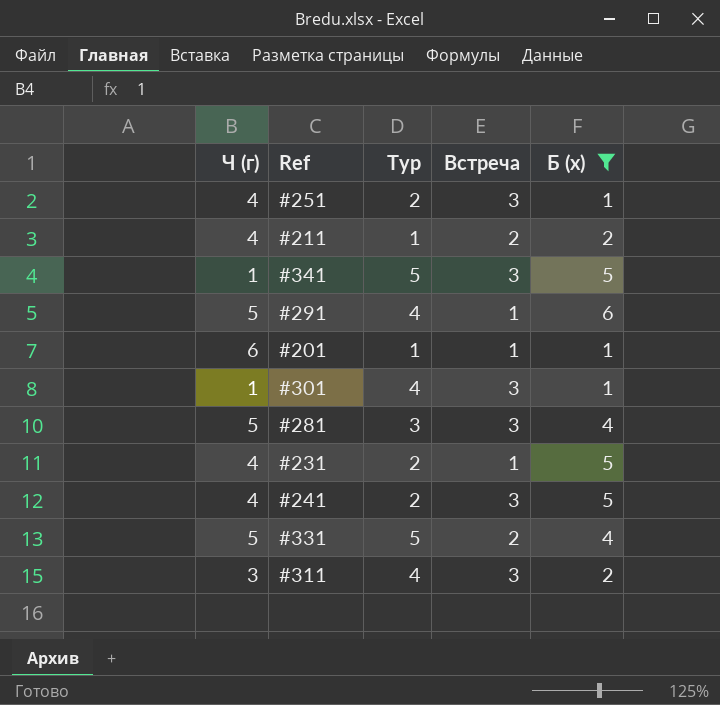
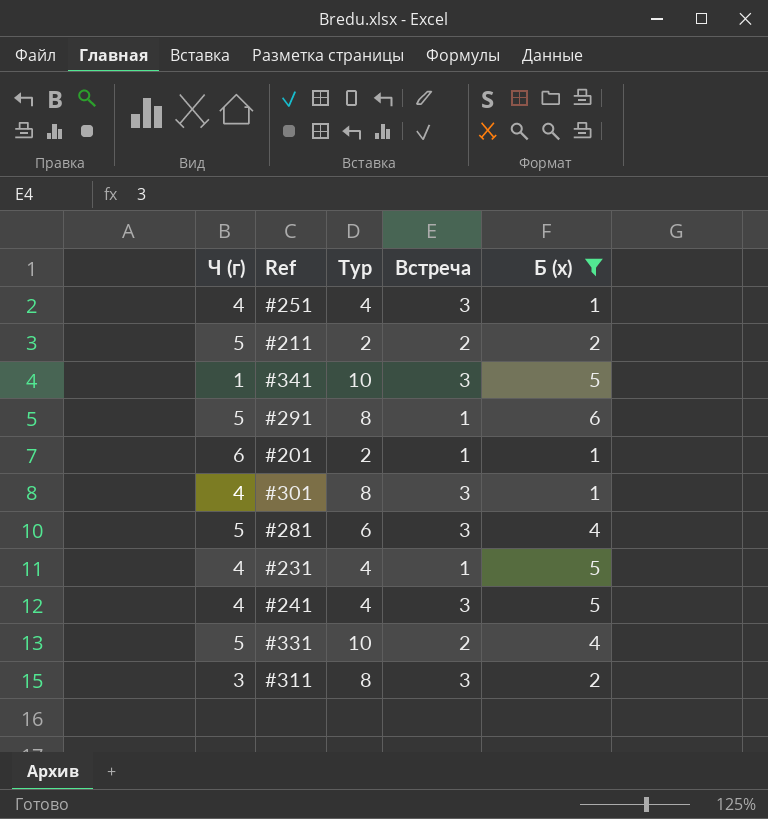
#251 | Тур: 2 -> 4
#211 | Ч (г): 4 -> 5
#211 | Тур: 1 -> 2
#341 | Тур: 5 -> 10
#291 | Тур: 4 -> 8
#201 | Тур: 1 -> 2
#301 | Ч (г): 1 -> 4
#301 | Тур: 4 -> 8
#281 | Тур: 3 -> 6
#231 | Тур: 2 -> 4
#241 | Тур: 2 -> 4
#331 | Тур: 5 -> 10
#311 | Тур: 4 -> 8

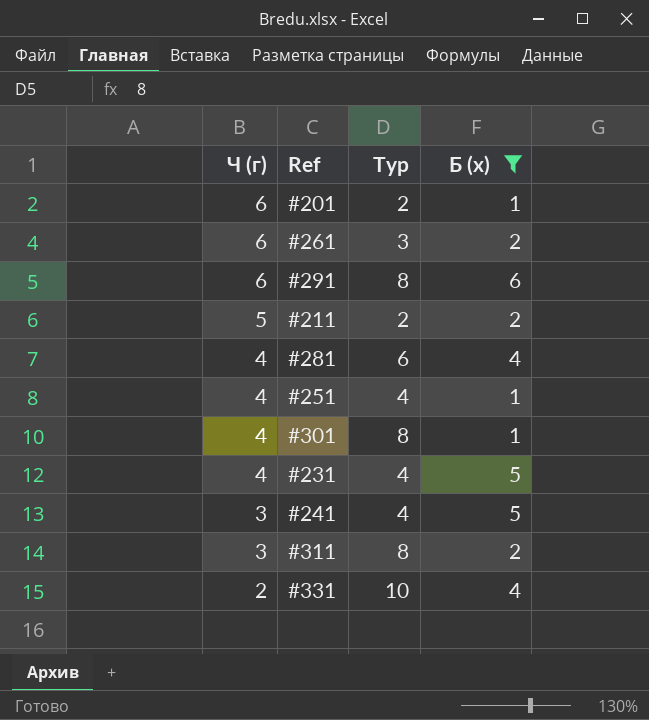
row order: none -> Ч (г) descending
column Встреча | position: 4 -> none
row #341: 1 | 10 | 3 | 5 -> none
row #261: none -> 6 | 3 | 2
#291 | Ч (г): 5 -> 6
#281 | Ч (г): 5 -> 4
#241 | Ч (г): 4 -> 3
#331 | Ч (г): 5 -> 2

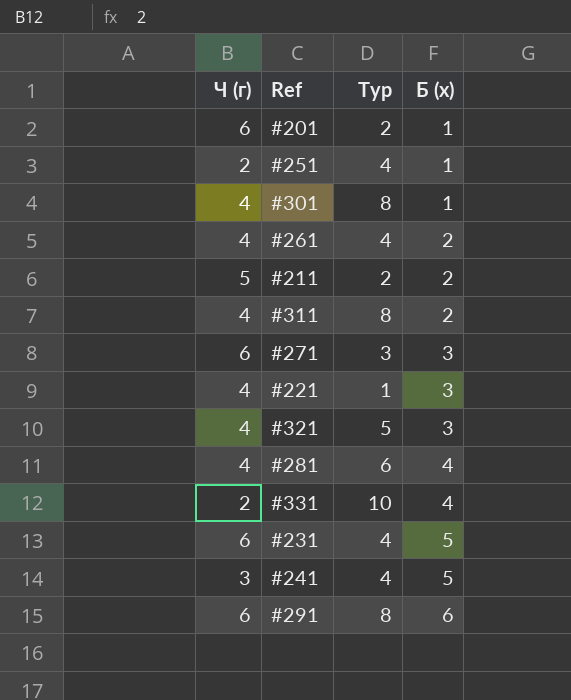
filter: Б (х) != 3 -> none
row order: Ч (г) descending -> Б (х) ascending
#251 | Ч (г): 4 -> 2
#261 | Ч (г): 6 -> 4
#261 | Тур: 3 -> 4
#311 | Ч (г): 3 -> 4
#231 | Ч (г): 4 -> 6

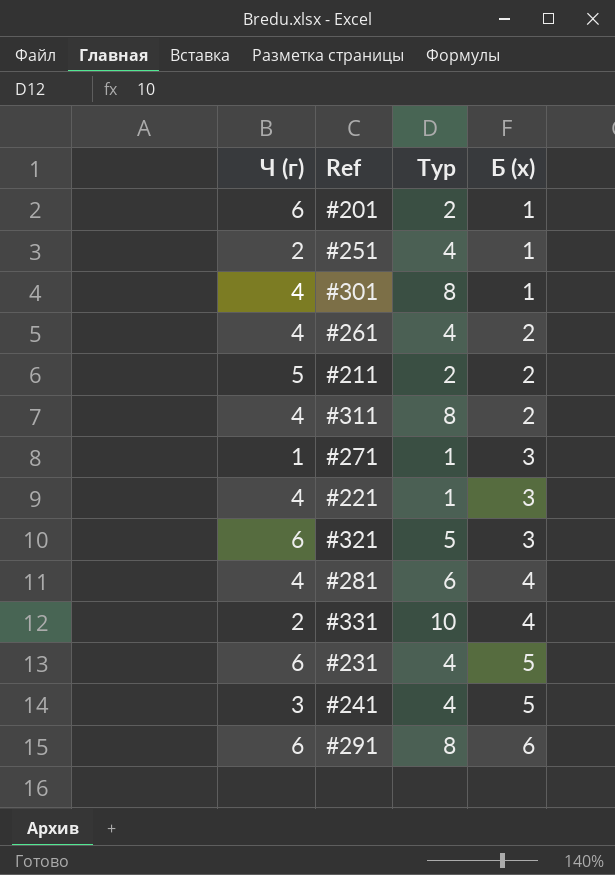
#271 | Ч (г): 6 -> 1
#271 | Тур: 3 -> 1
#321 | Ч (г): 4 -> 6

